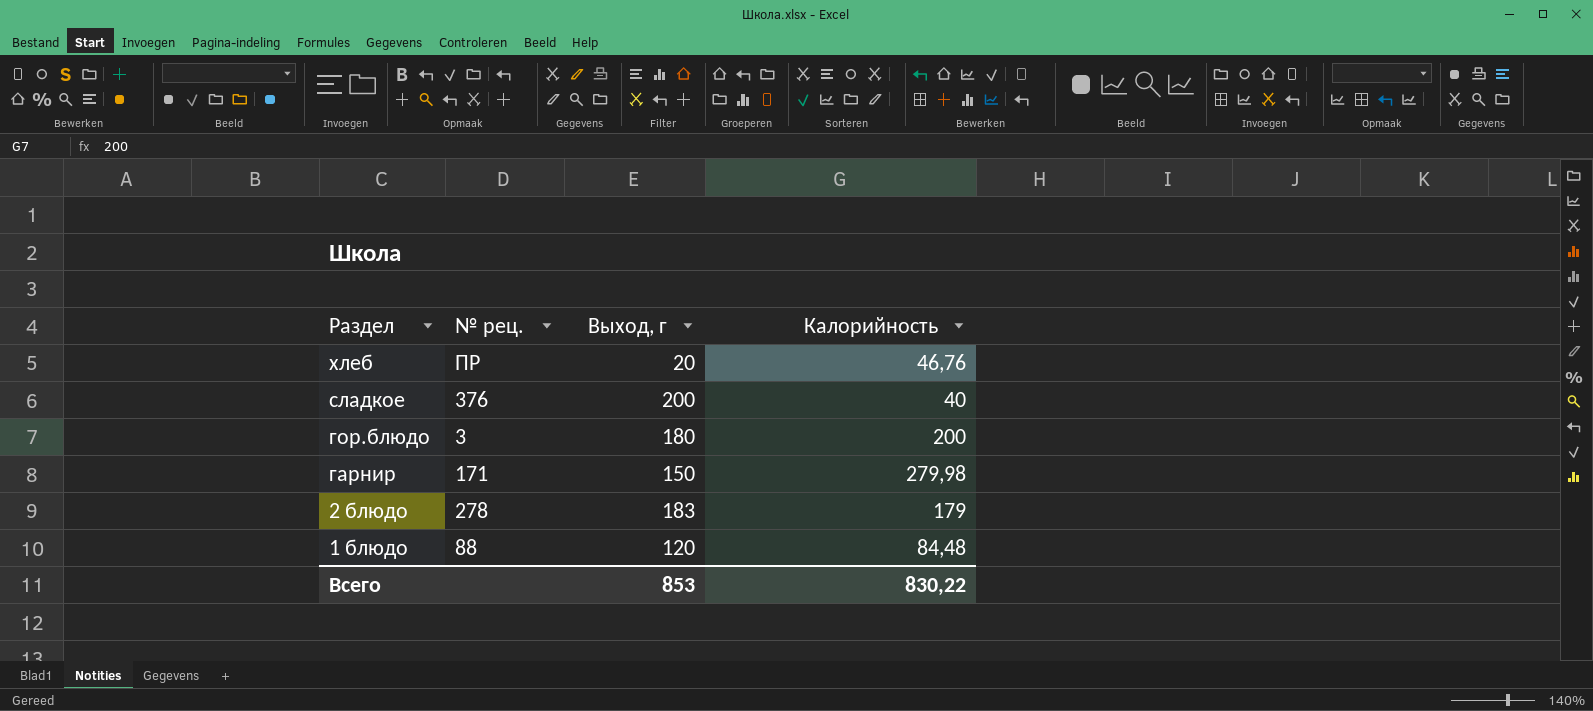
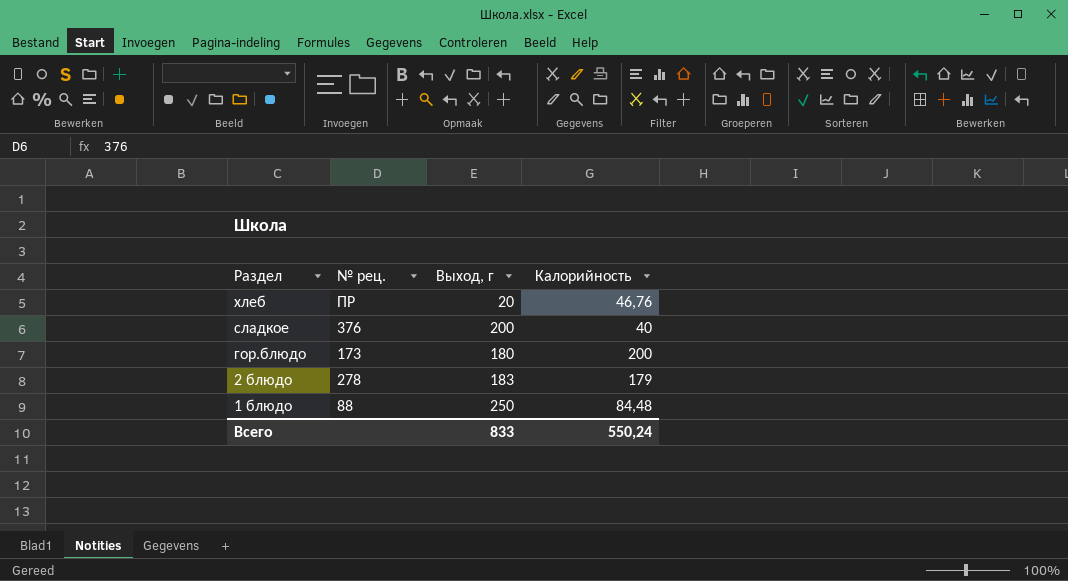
row гарнир: 171 | 150 | 279,98 -> none
гор.блюдо | № рец.: 3 -> 173
1 блюдо | Выход, г: 120 -> 250
Всего | Выход, г: 853 -> 833
Всего | Калорийность: 830,22 -> 550,24

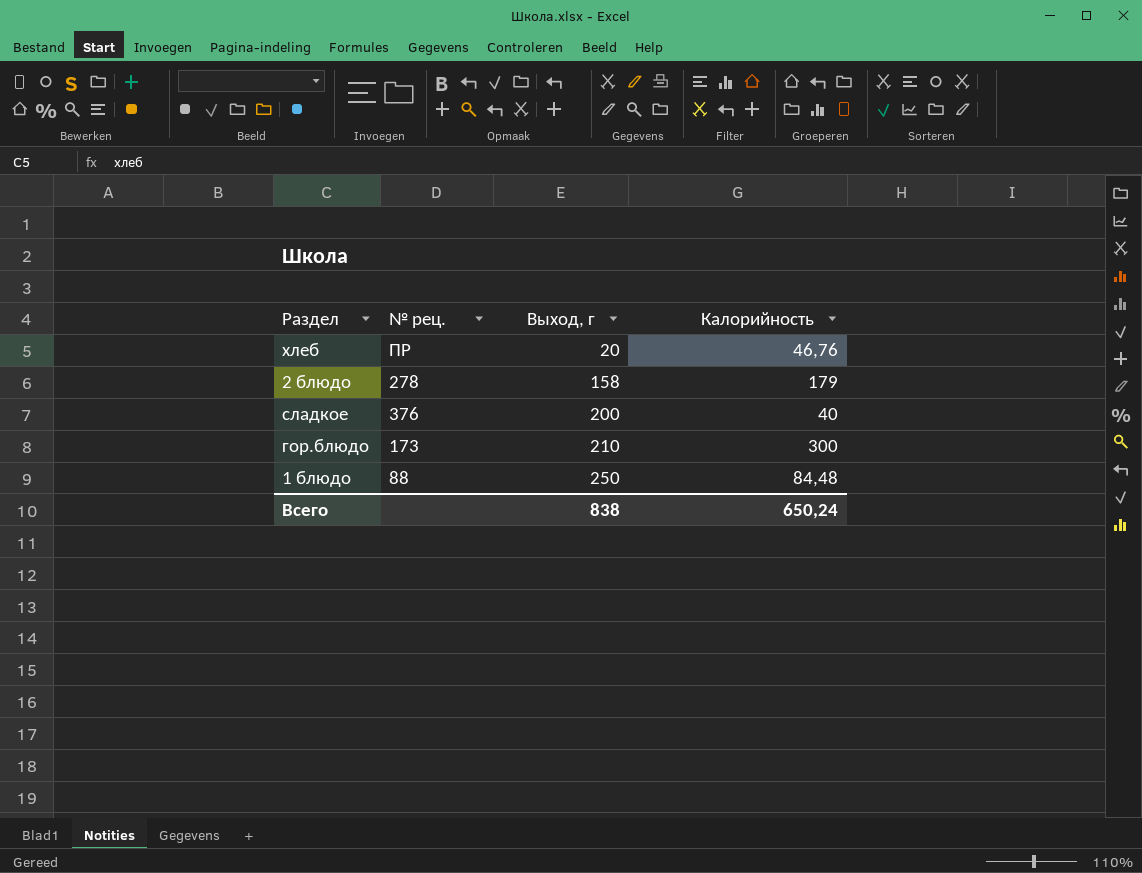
row order: Раздел descending -> Выход, г ascending
2 блюдо | Выход, г: 183 -> 158
гор.блюдо | Выход, г: 180 -> 210
гор.блюдо | Калорийность: 200 -> 300
Всего | Выход, г: 833 -> 838
Всего | Калорийность: 550,24 -> 650,24

